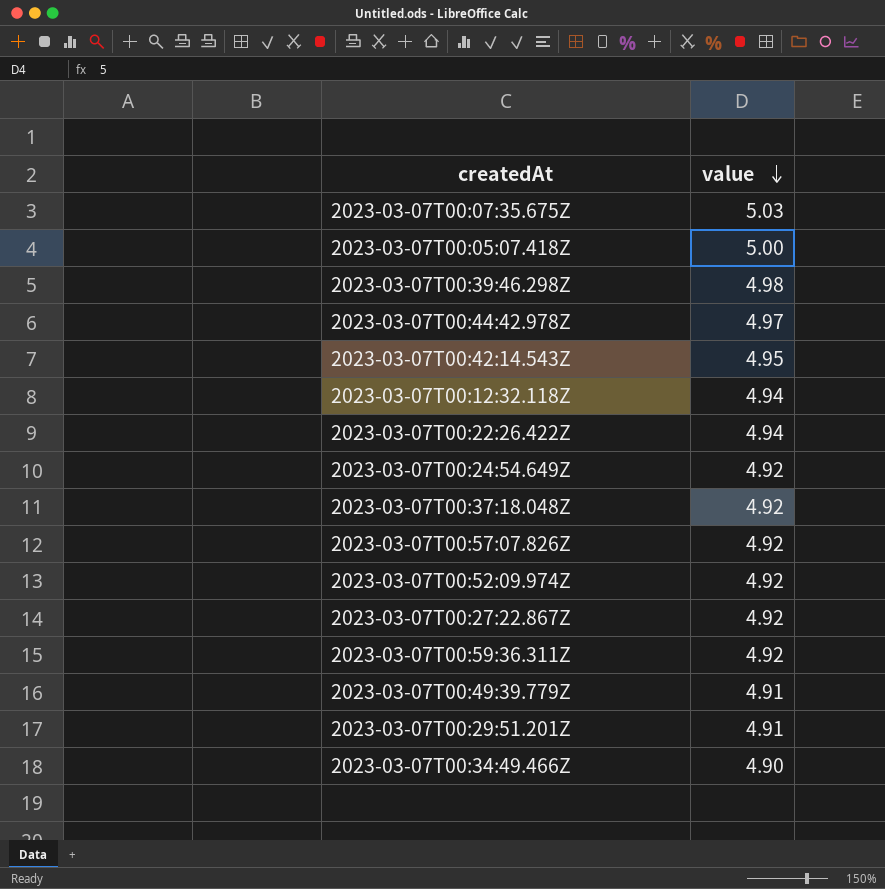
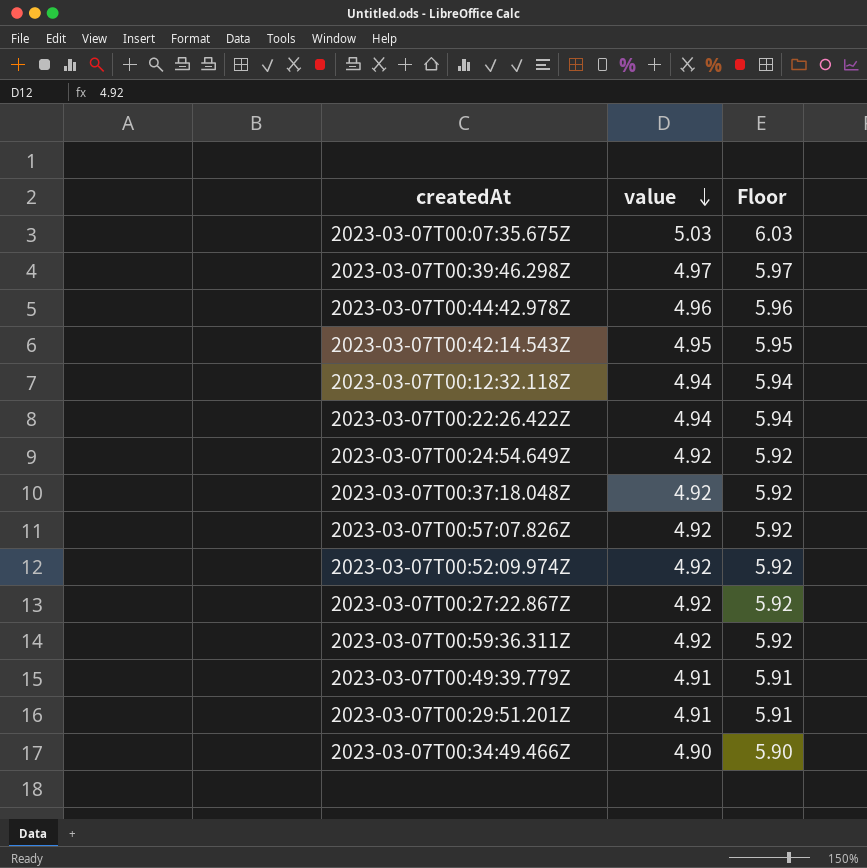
column Floor | formula: none -> [value] + 1
row 2023-03-07T00:05:07.418Z: 5.00 -> none
2023-03-07T00:39:46.298Z | value: 4.98 -> 4.97
2023-03-07T00:44:42.978Z | value: 4.97 -> 4.96

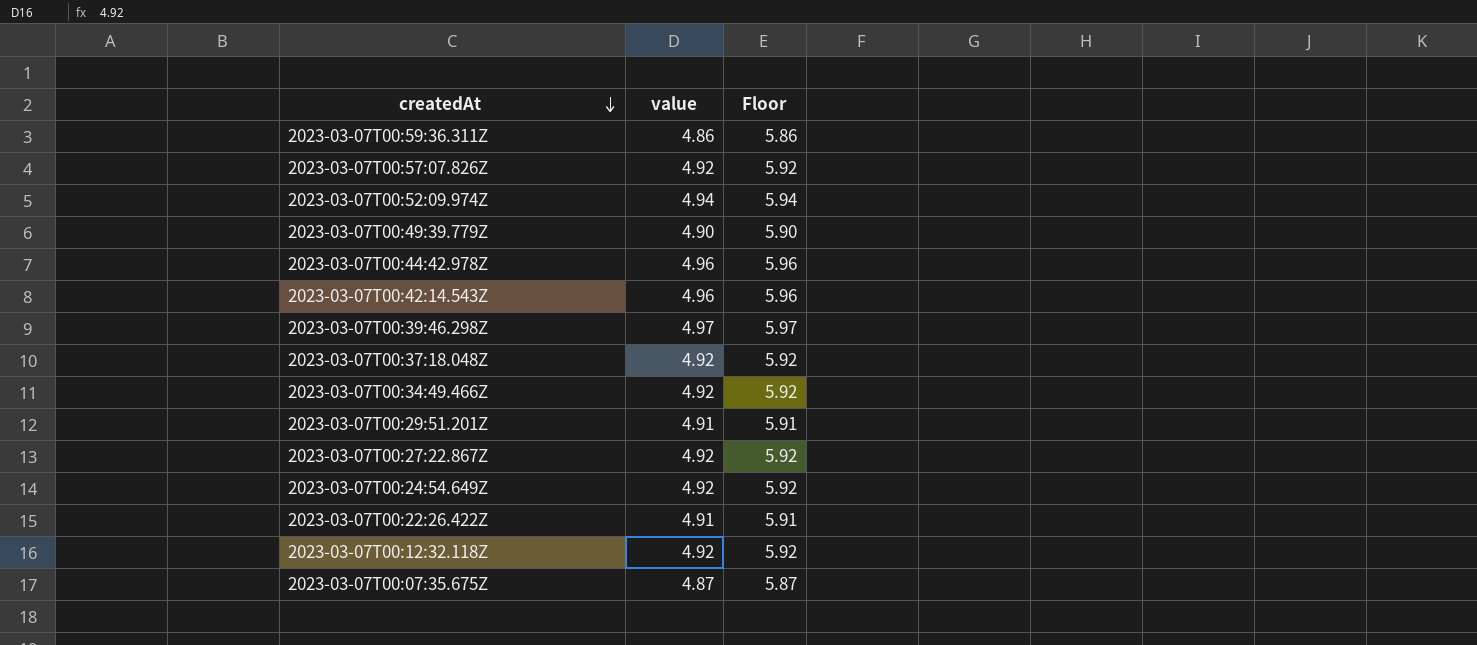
row order: value descending -> createdAt descending
2023-03-07T00:59:36.311Z | value: 4.92 -> 4.86
2023-03-07T00:59:36.311Z | Floor: 5.92 -> 5.86
2023-03-07T00:52:09.974Z | value: 4.92 -> 4.94
2023-03-07T00:52:09.974Z | Floor: 5.92 -> 5.94
2023-03-07T00:49:39.779Z | value: 4.91 -> 4.90
2023-03-07T00:49:39.779Z | Floor: 5.91 -> 5.90
2023-03-07T00:42:14.543Z | value: 4.95 -> 4.96
2023-03-07T00:42:14.543Z | Floor: 5.95 -> 5.96
2023-03-07T00:34:49.466Z | value: 4.90 -> 4.92
2023-03-07T00:34:49.466Z | Floor: 5.90 -> 5.92
2023-03-07T00:22:26.422Z | value: 4.94 -> 4.91
2023-03-07T00:22:26.422Z | Floor: 5.94 -> 5.91
2023-03-07T00:12:32.118Z | value: 4.94 -> 4.92
2023-03-07T00:12:32.118Z | Floor: 5.94 -> 5.92
2023-03-07T00:07:35.675Z | value: 5.03 -> 4.87
2023-03-07T00:07:35.675Z | Floor: 6.03 -> 5.87

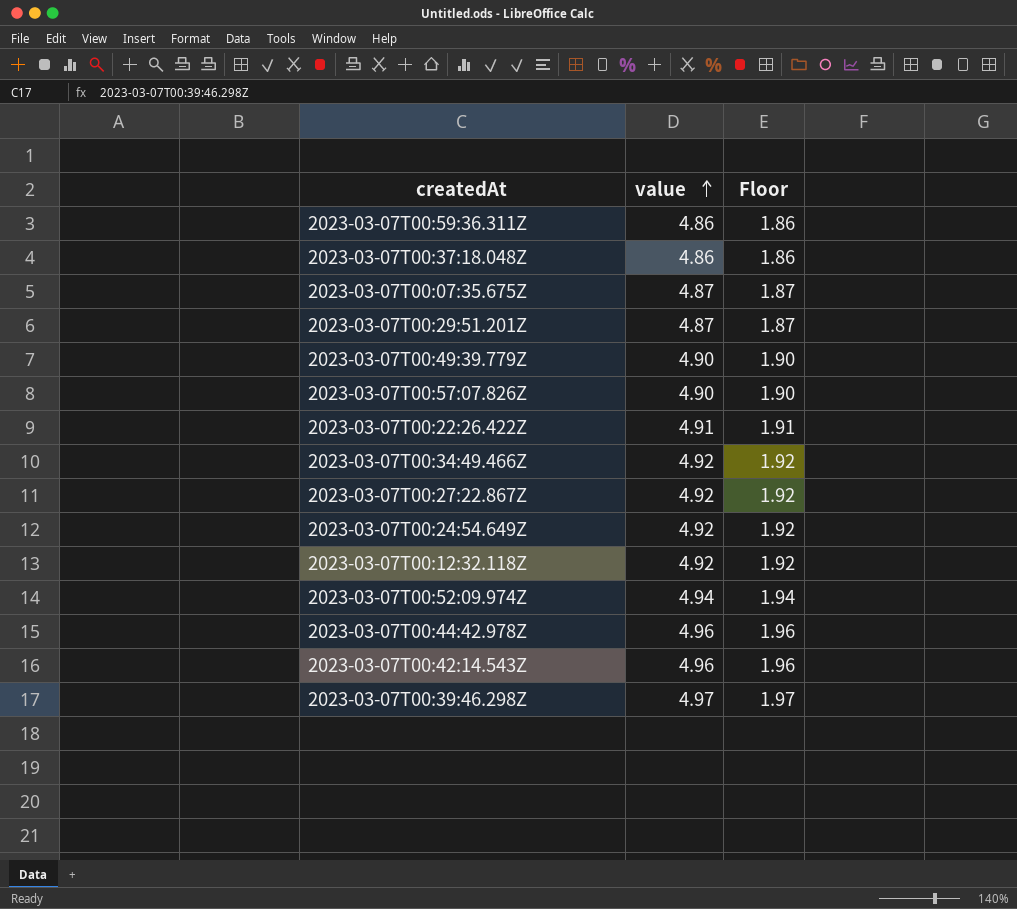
row order: createdAt descending -> value ascending
column Floor | formula: [value] + 1 -> [value] - 3
2023-03-07T00:37:18.048Z | value: 4.92 -> 4.86
2023-03-07T00:29:51.201Z | value: 4.91 -> 4.87
2023-03-07T00:57:07.826Z | value: 4.92 -> 4.90

